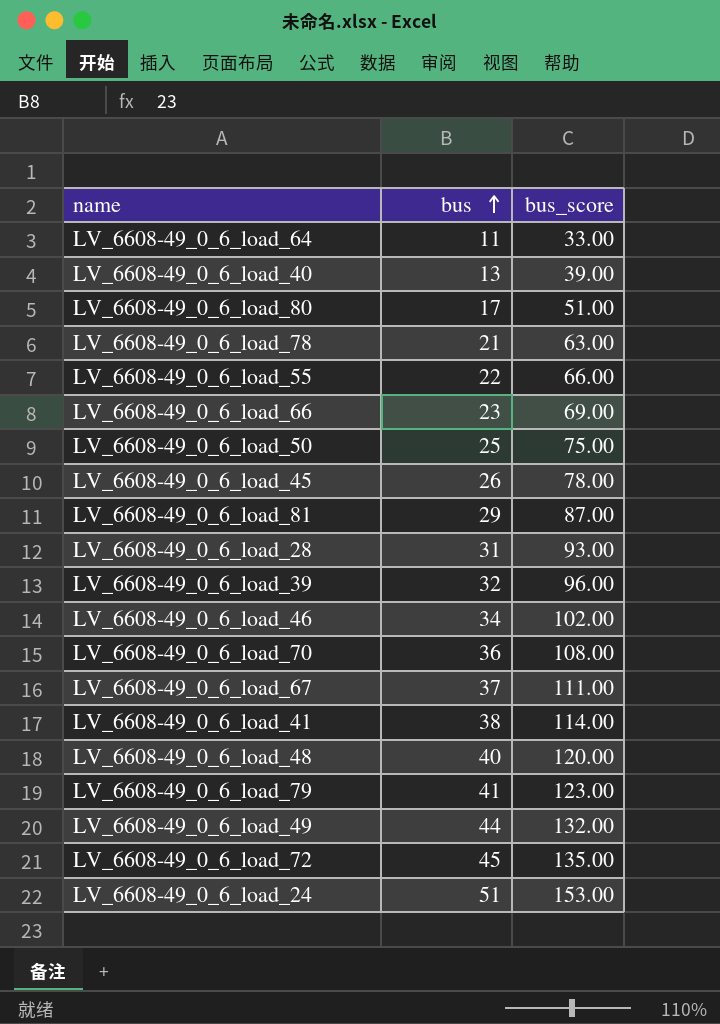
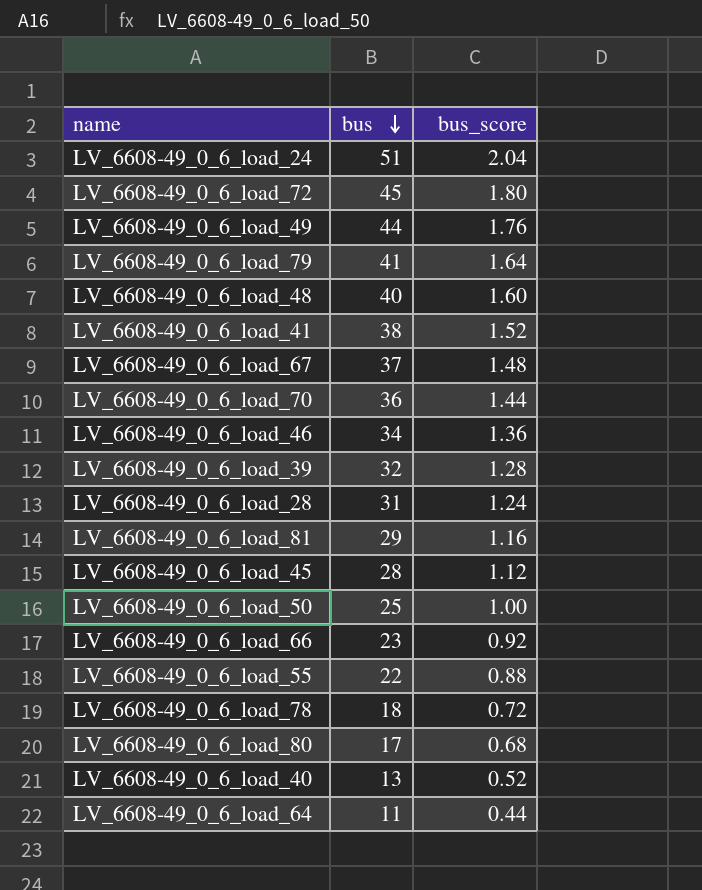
row order: bus ascending -> bus descending
column bus_score | formula: [bus] * 3 -> [bus] * 0.04
LV_6608-49_0_6_load_45 | bus: 26 -> 28
LV_6608-49_0_6_load_78 | bus: 21 -> 18

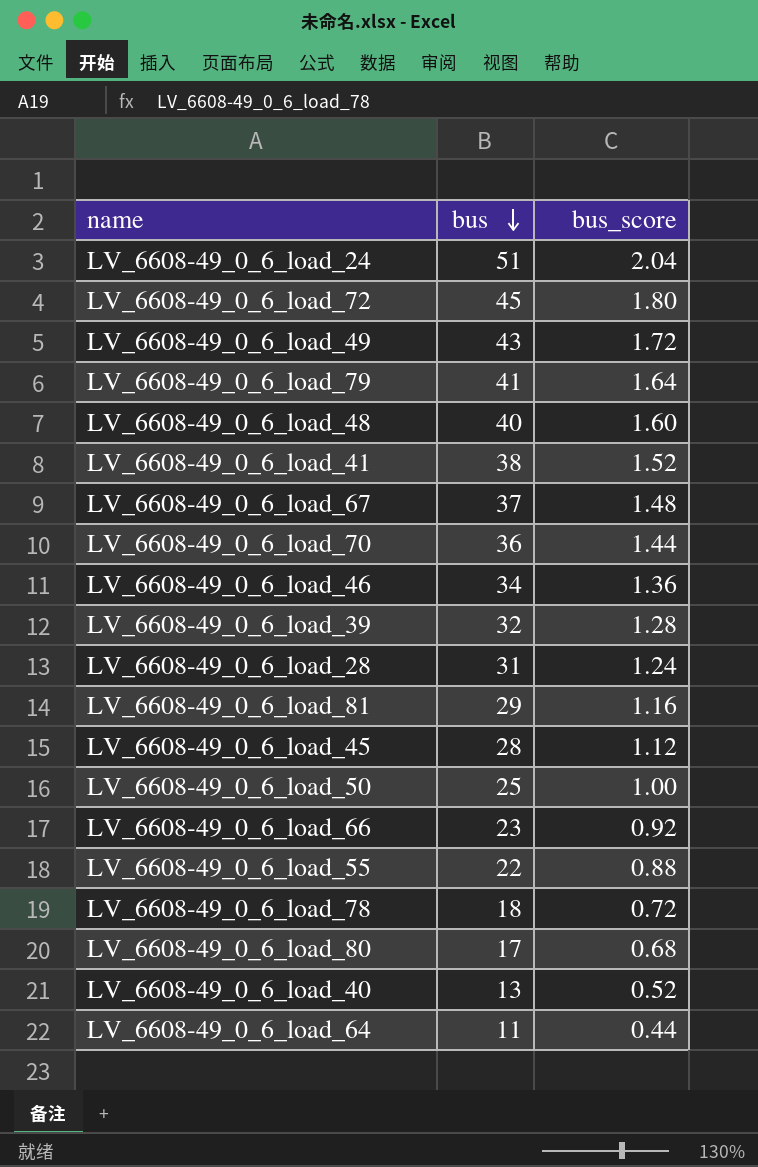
LV_6608-49_0_6_load_49 | bus: 44 -> 43
LV_6608-49_0_6_load_49 | bus_score: 1.76 -> 1.72

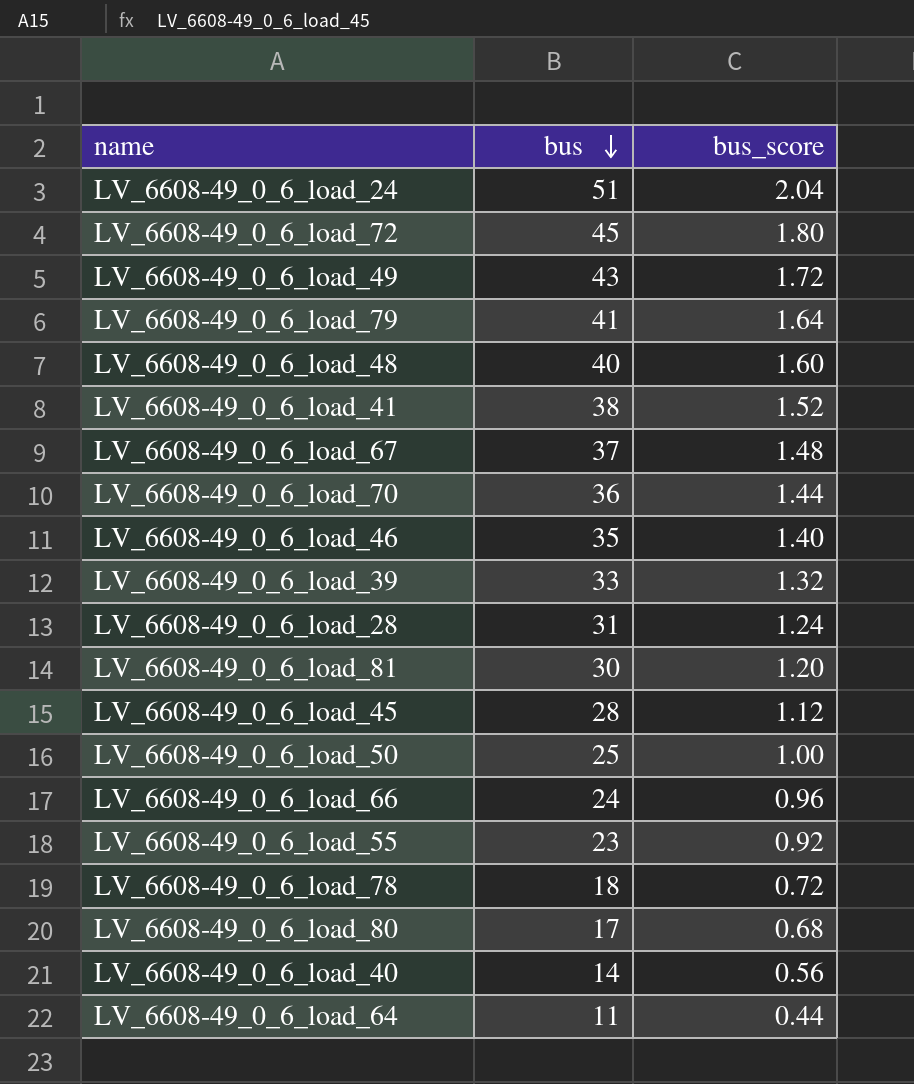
LV_6608-49_0_6_load_46 | bus: 34 -> 35
LV_6608-49_0_6_load_46 | bus_score: 1.36 -> 1.40
LV_6608-49_0_6_load_39 | bus: 32 -> 33
LV_6608-49_0_6_load_39 | bus_score: 1.28 -> 1.32
LV_6608-49_0_6_load_81 | bus: 29 -> 30
LV_6608-49_0_6_load_81 | bus_score: 1.16 -> 1.20
LV_6608-49_0_6_load_66 | bus: 23 -> 24
LV_6608-49_0_6_load_66 | bus_score: 0.92 -> 0.96
LV_6608-49_0_6_load_55 | bus: 22 -> 23
LV_6608-49_0_6_load_55 | bus_score: 0.88 -> 0.92
LV_6608-49_0_6_load_40 | bus: 13 -> 14
LV_6608-49_0_6_load_40 | bus_score: 0.52 -> 0.56

